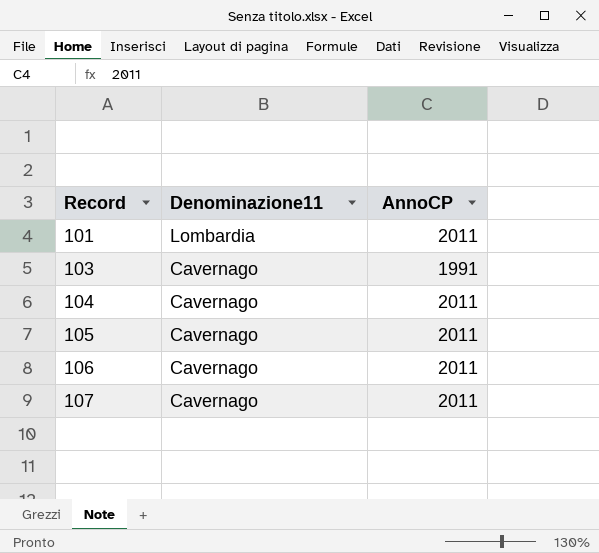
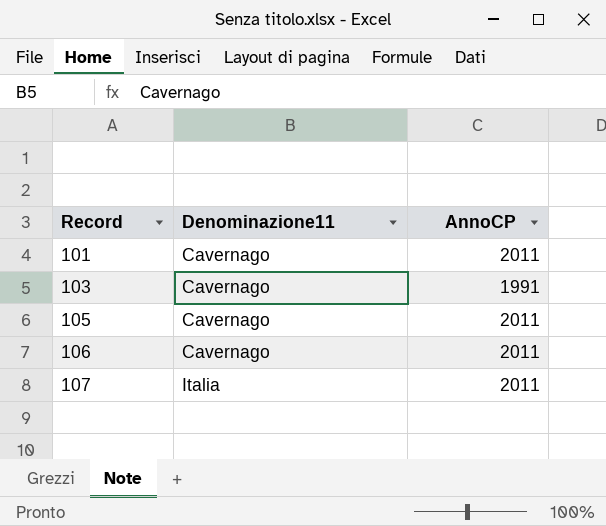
row 104: Cavernago | 2011 -> none
101 | Denominazione11: Lombardia -> Cavernago
107 | Denominazione11: Cavernago -> Italia

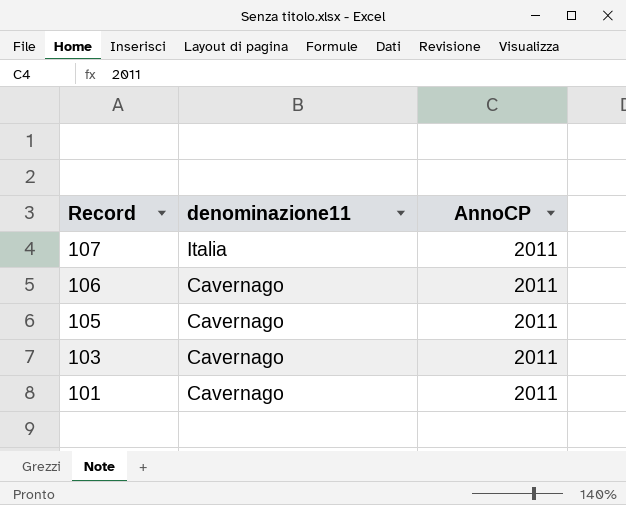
row order: Record ascending -> Record descending
column name: Denominazione11 -> denominazione11
103 | AnnoCP: 1991 -> 2011

